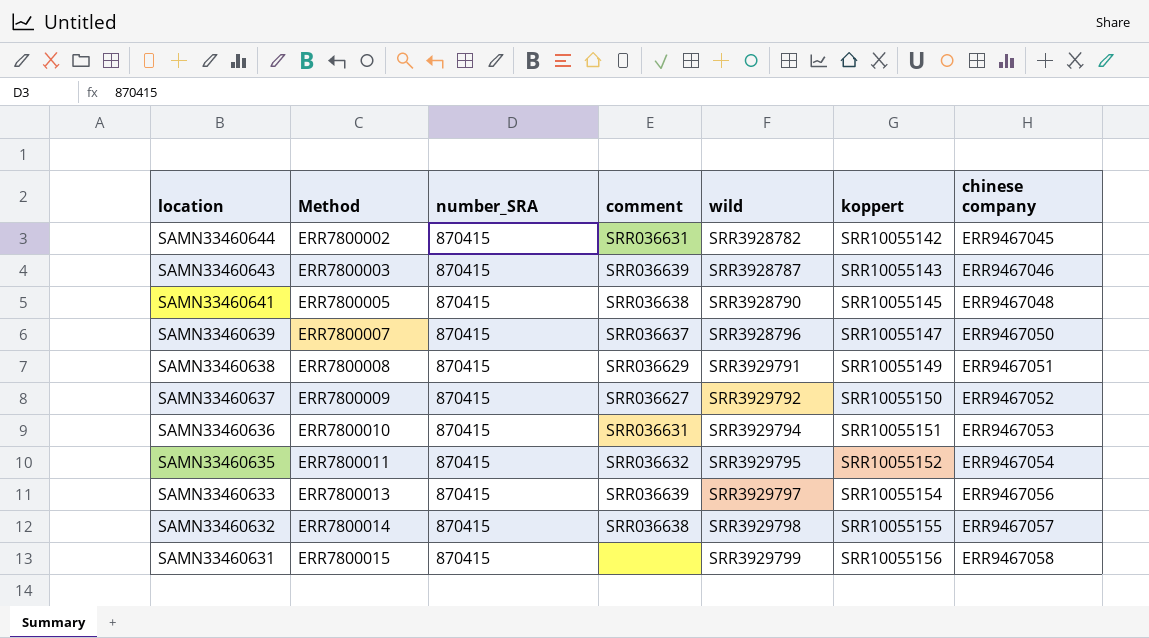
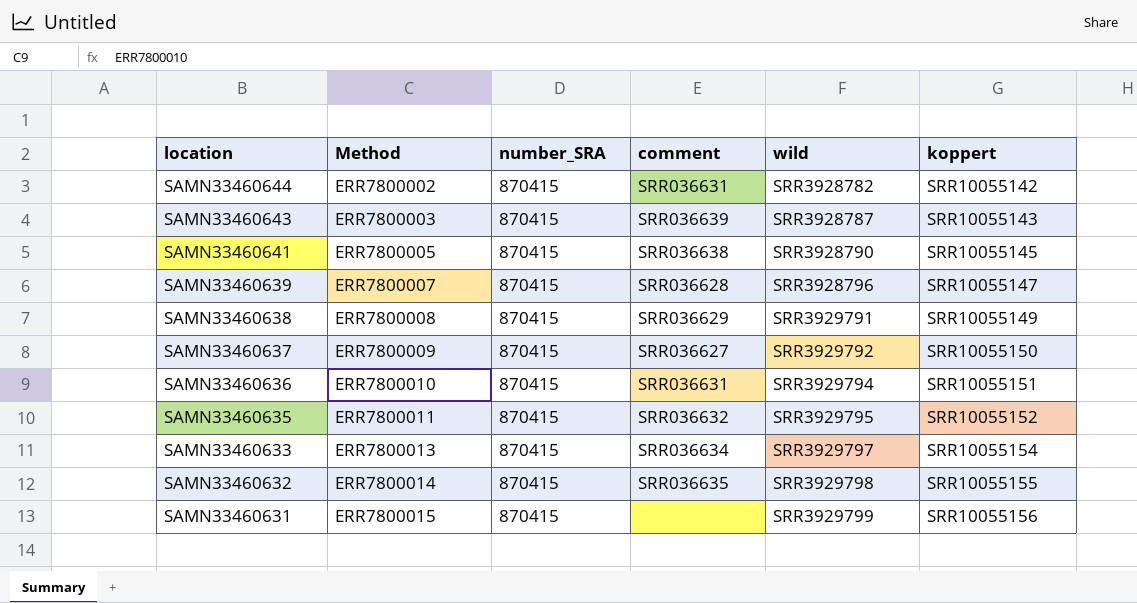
column chinese company | position: 7 -> none
SAMN33460639 | comment: SRR036637 -> SRR036628
SAMN33460633 | comment: SRR036639 -> SRR036634
SAMN33460632 | comment: SRR036638 -> SRR036635

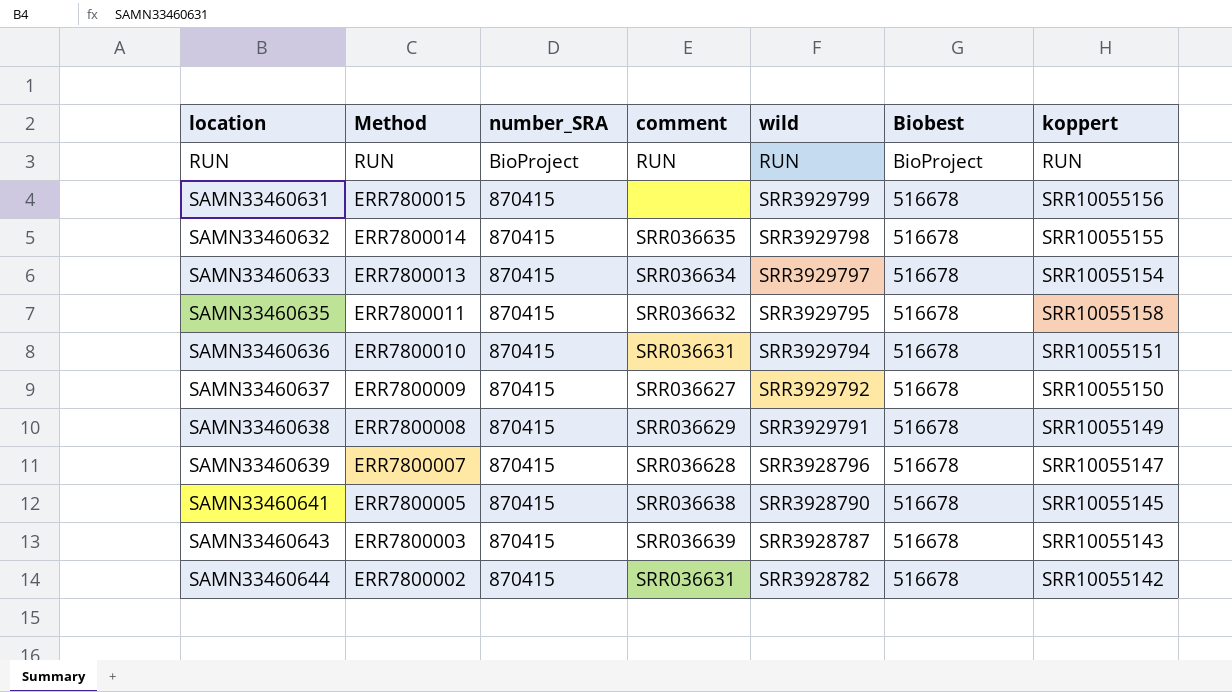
row order: location descending -> location ascending
column Biobest | position: none -> 6
row RUN: none -> RUN | BioProject | RUN | RUN | BioProject | RUN
SAMN33460635 | koppert: SRR10055152 -> SRR10055158

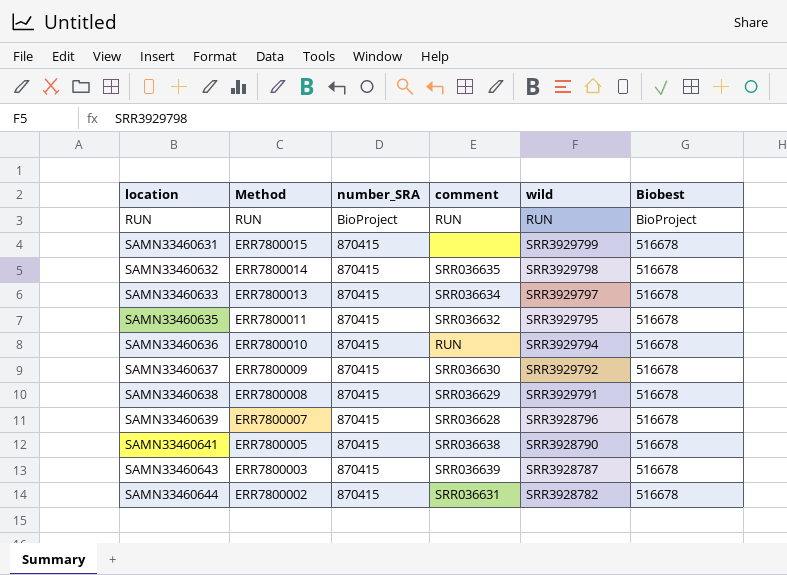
column koppert | position: 7 -> none
SAMN33460636 | comment: SRR036631 -> RUN
SAMN33460637 | comment: SRR036627 -> SRR036630

